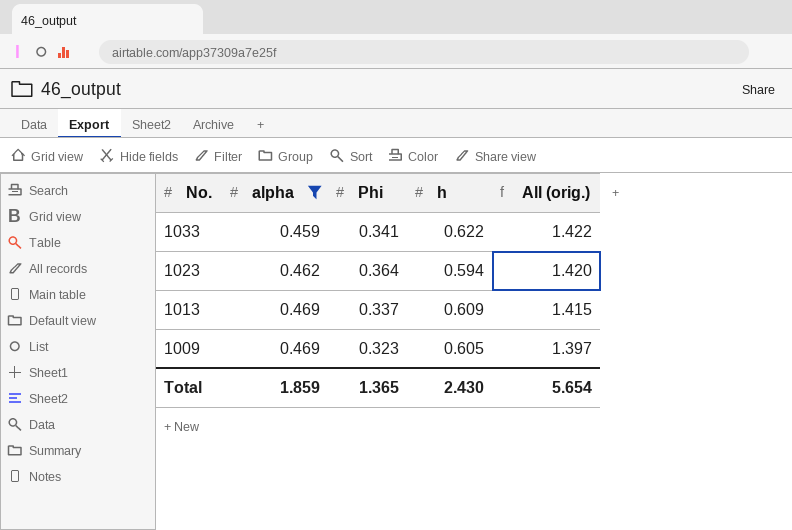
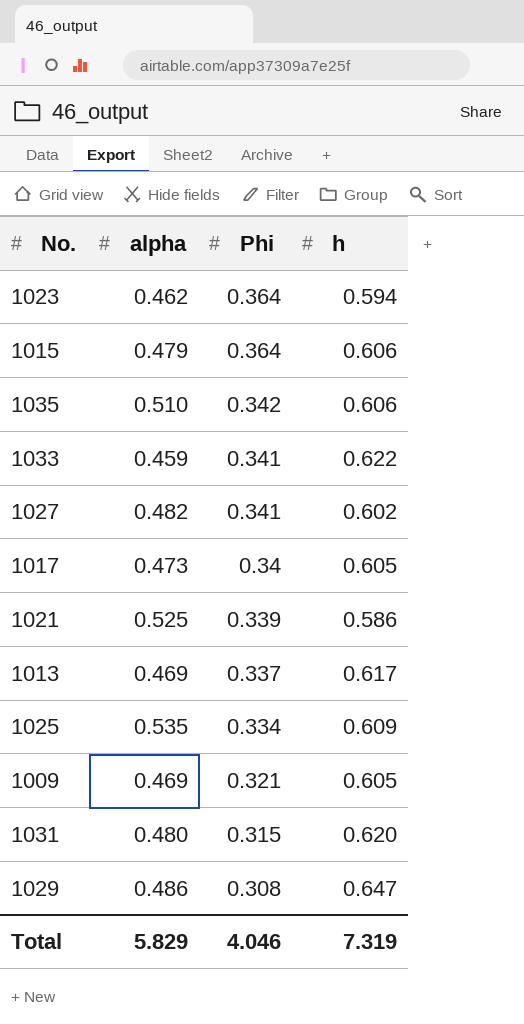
filter: alpha <= 0.469 -> none
row order: No. descending -> Phi descending
column All (orig.) | formula: [alpha] + [Phi] + [h] -> none
1013 | h: 0.609 -> 0.617
1009 | Phi: 0.323 -> 0.321
Total | alpha: 1.859 -> 5.829
Total | Phi: 1.365 -> 4.046
Total | h: 2.430 -> 7.319

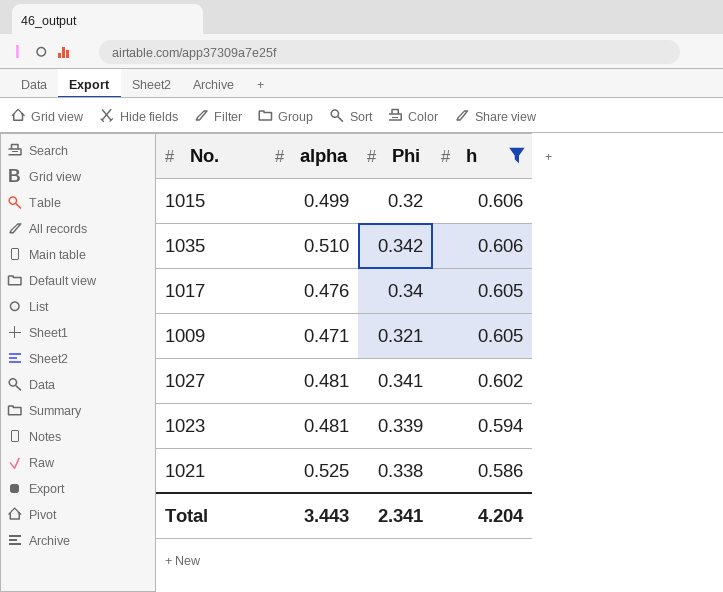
filter: none -> h <= 0.606
row order: Phi descending -> h descending
1015 | alpha: 0.479 -> 0.499
1015 | Phi: 0.364 -> 0.32
1017 | alpha: 0.473 -> 0.476
1009 | alpha: 0.469 -> 0.471
1027 | alpha: 0.482 -> 0.481
1023 | alpha: 0.462 -> 0.481
1023 | Phi: 0.364 -> 0.339
1021 | Phi: 0.339 -> 0.338
Total | alpha: 5.829 -> 3.443
Total | Phi: 4.046 -> 2.341
Total | h: 7.319 -> 4.204

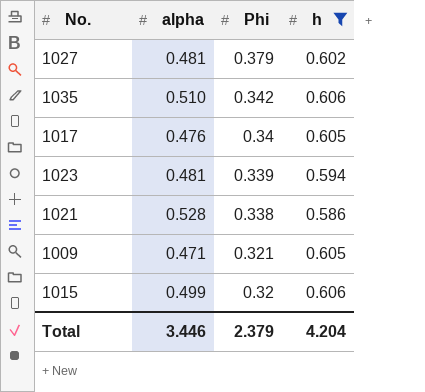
row order: h descending -> Phi descending
1027 | Phi: 0.341 -> 0.379
1021 | alpha: 0.525 -> 0.528
Total | alpha: 3.443 -> 3.446
Total | Phi: 2.341 -> 2.379

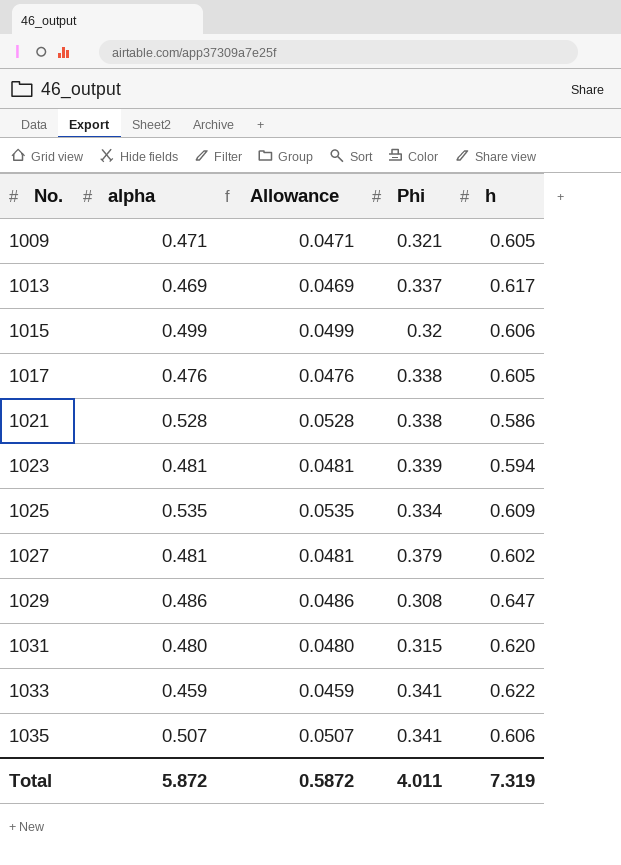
filter: h <= 0.606 -> none
row order: Phi descending -> No. ascending
column Allowance | formula: none -> [alpha] * 0.1
1017 | Phi: 0.34 -> 0.338
1035 | alpha: 0.510 -> 0.507
1035 | Phi: 0.342 -> 0.341
Total | alpha: 3.446 -> 5.872
Total | Phi: 2.379 -> 4.011
Total | h: 4.204 -> 7.319

